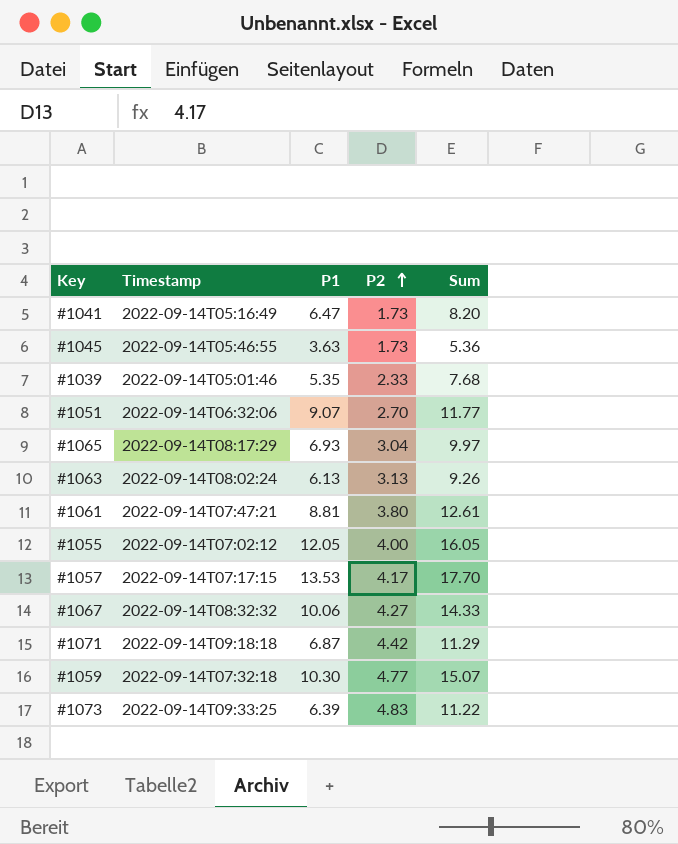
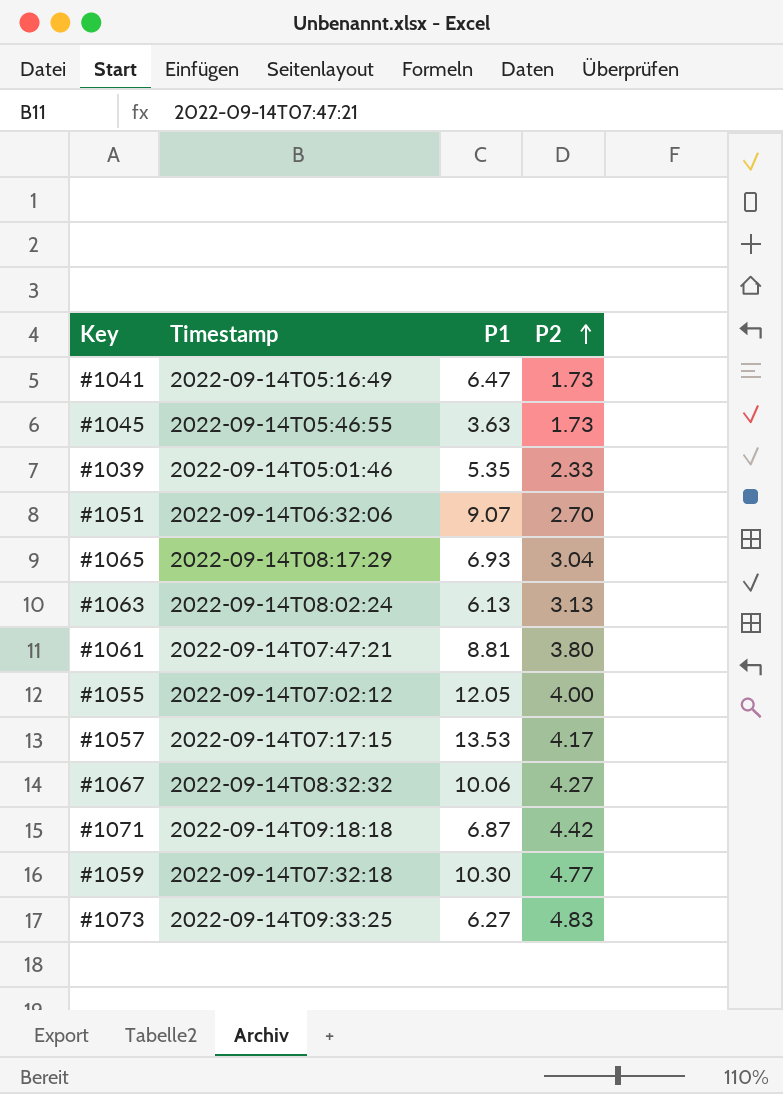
column Sum | formula: [P1] + [P2] -> none
#1073 | P1: 6.39 -> 6.27

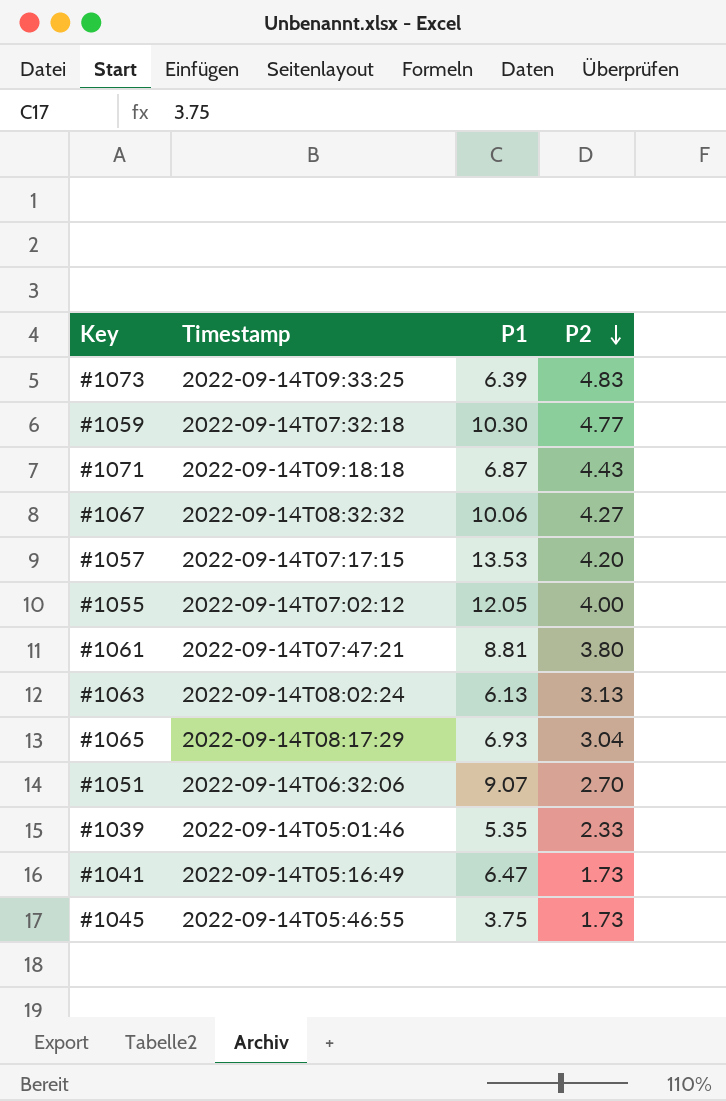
row order: P2 ascending -> P2 descending
#1073 | P1: 6.27 -> 6.39
#1071 | P2: 4.42 -> 4.43
#1057 | P2: 4.17 -> 4.20
#1045 | P1: 3.63 -> 3.75

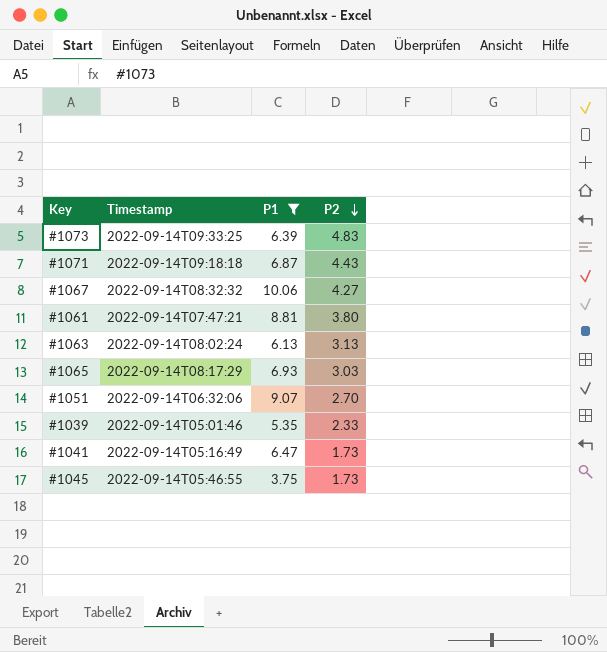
filter: none -> P1 <= 10.06
#1065 | P2: 3.04 -> 3.03

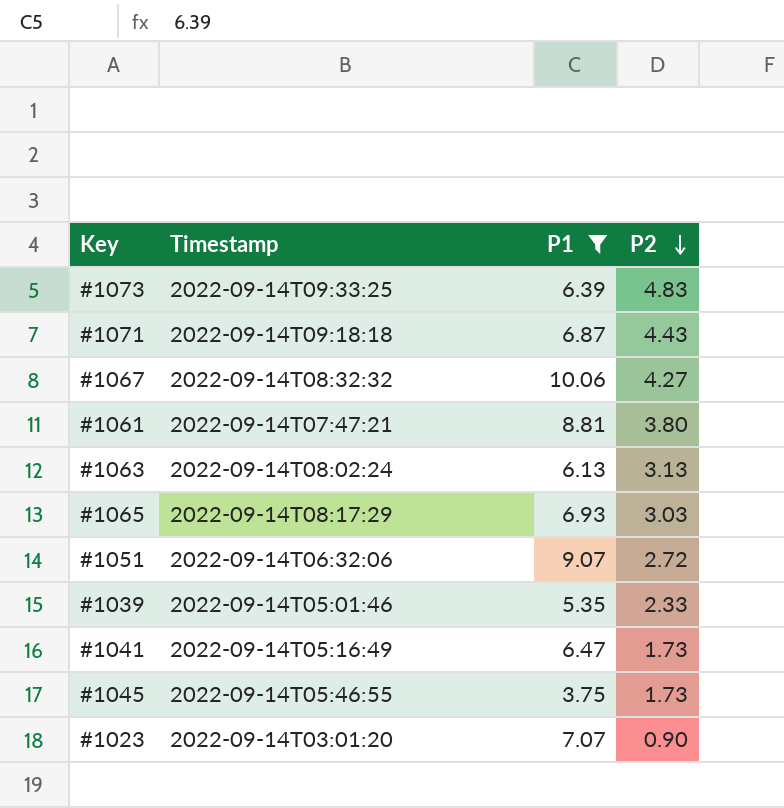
#1051 | P2: 2.70 -> 2.72
row #1023: none -> 2022-09-14T03:01:20 | 7.07 | 0.90

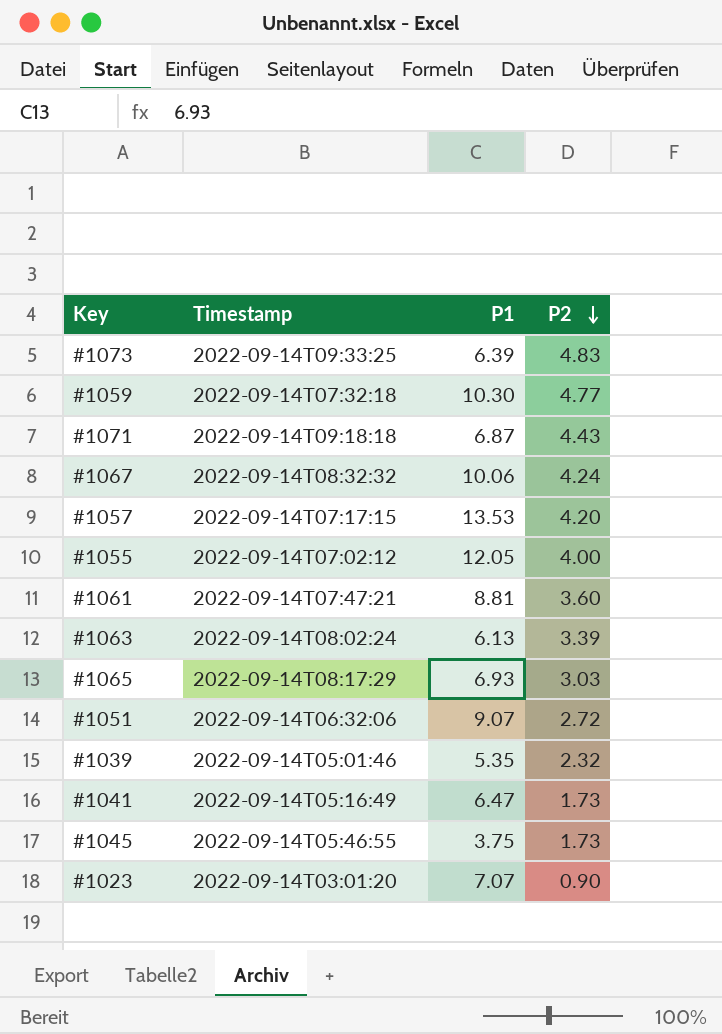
filter: P1 <= 10.06 -> none
#1067 | P2: 4.27 -> 4.24
#1061 | P2: 3.80 -> 3.60
#1063 | P2: 3.13 -> 3.39
#1039 | P2: 2.33 -> 2.32

